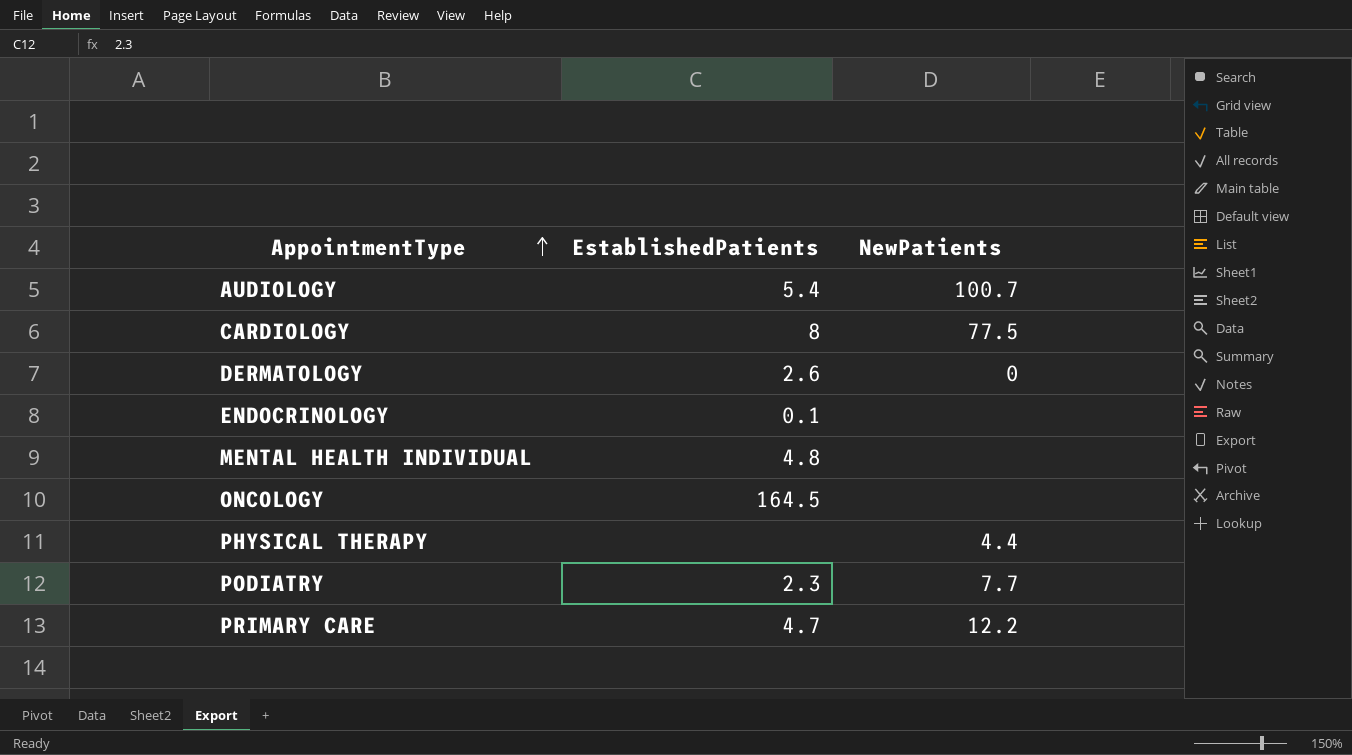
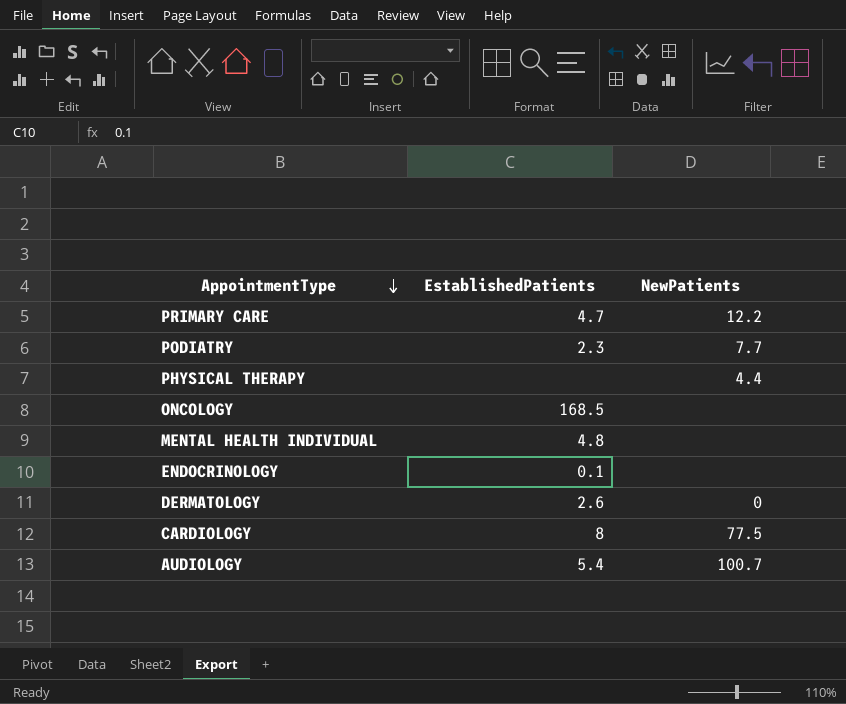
row order: AppointmentType ascending -> AppointmentType descending
ONCOLOGY | EstablishedPatients: 164.5 -> 168.5

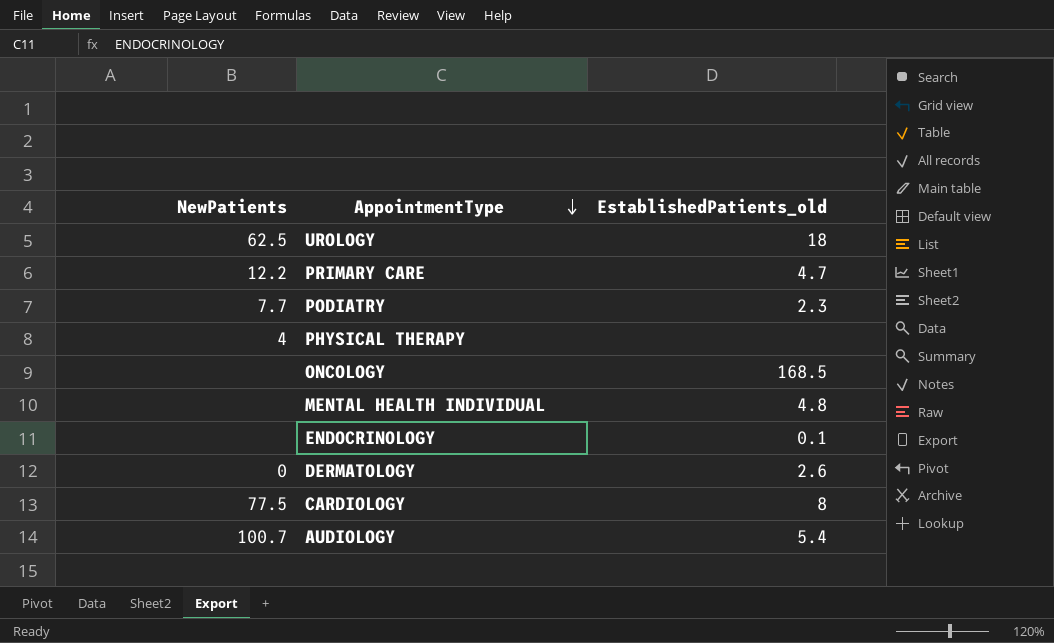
column NewPatients | position: 3 -> 1
column name: EstablishedPatients -> EstablishedPatients_old
row UROLOGY: none -> 62.5 | 18
PHYSICAL THERAPY | NewPatients: 4.4 -> 4

